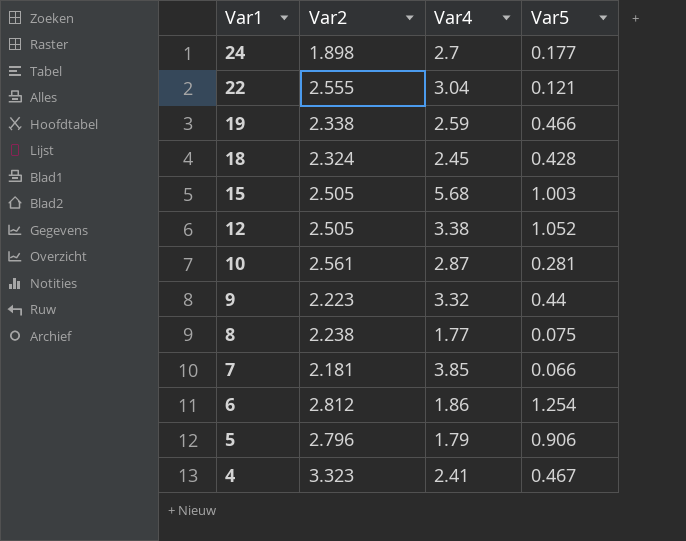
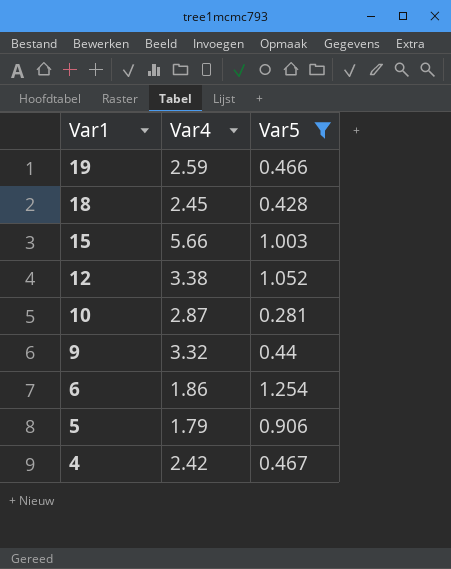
filter: none -> Var5 >= 0.281
column Var2 | position: 2 -> none
15 | Var4: 5.68 -> 5.66
4 | Var4: 2.41 -> 2.42

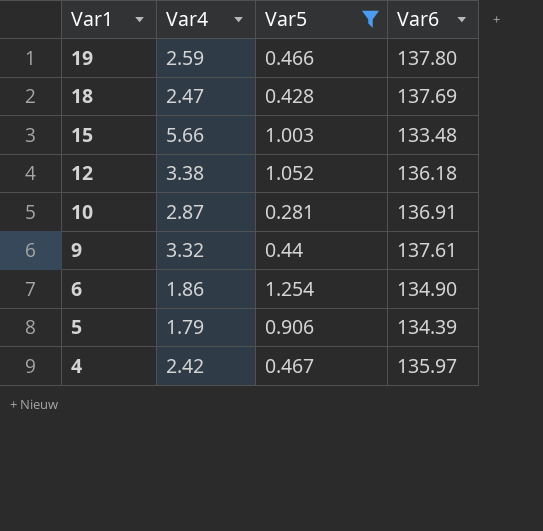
column Var6 | position: none -> 4
18 | Var4: 2.45 -> 2.47

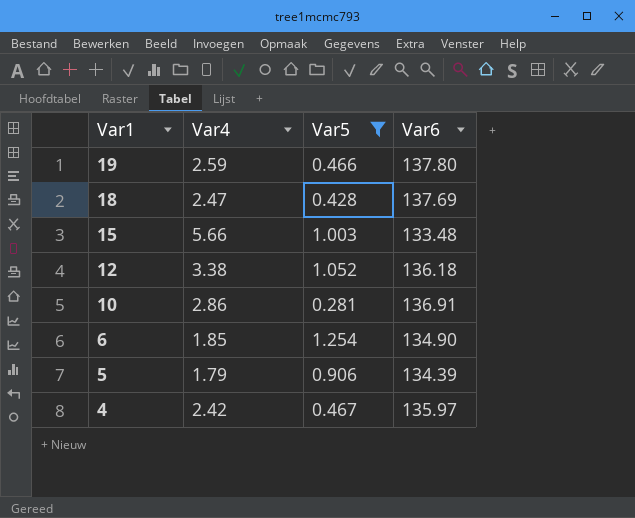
row 9: 3.32 | 0.44 | 137.61 -> none
10 | Var4: 2.87 -> 2.86
6 | Var4: 1.86 -> 1.85

